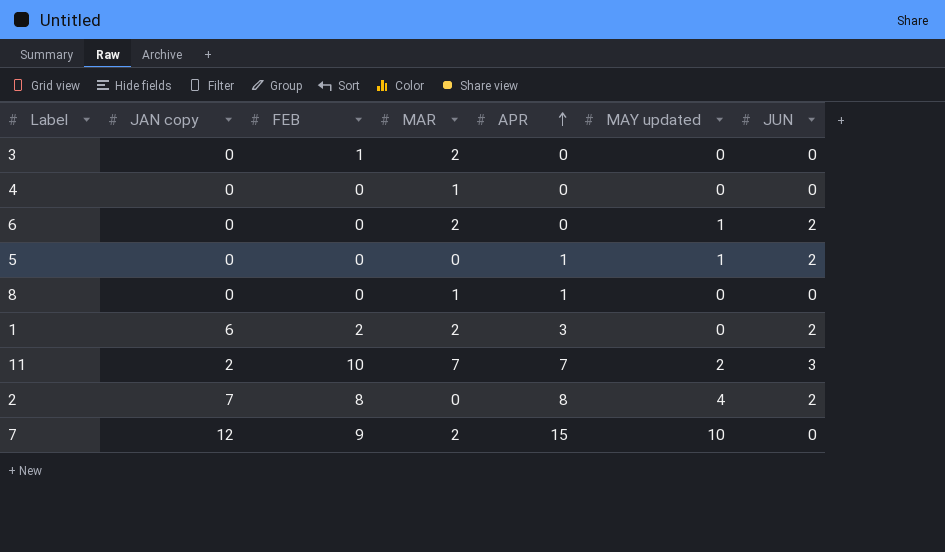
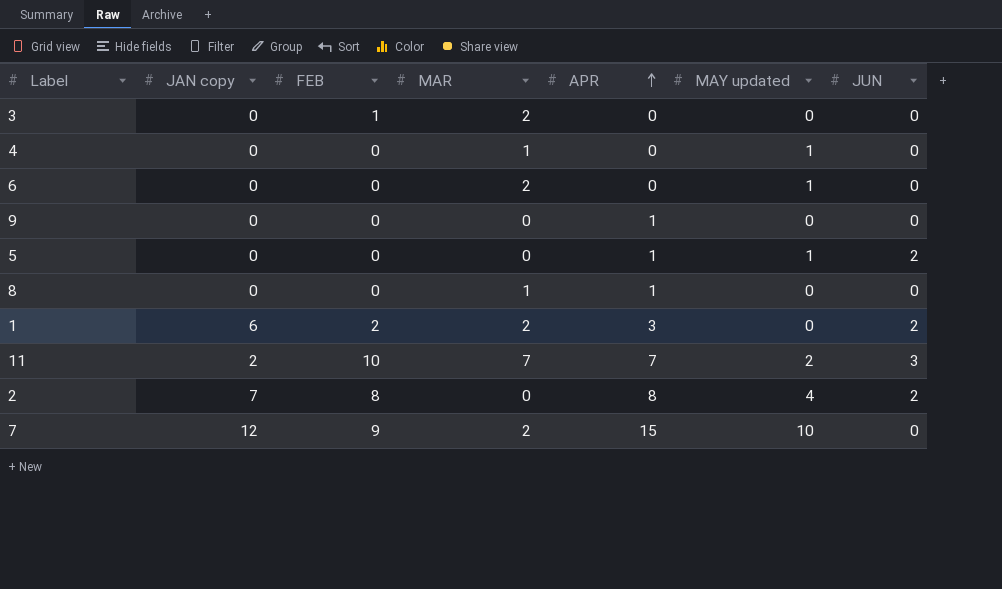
4 | MAY updated: 0 -> 1
6 | JUN: 2 -> 0
row 9: none -> 0 | 0 | 0 | 1 | 0 | 0

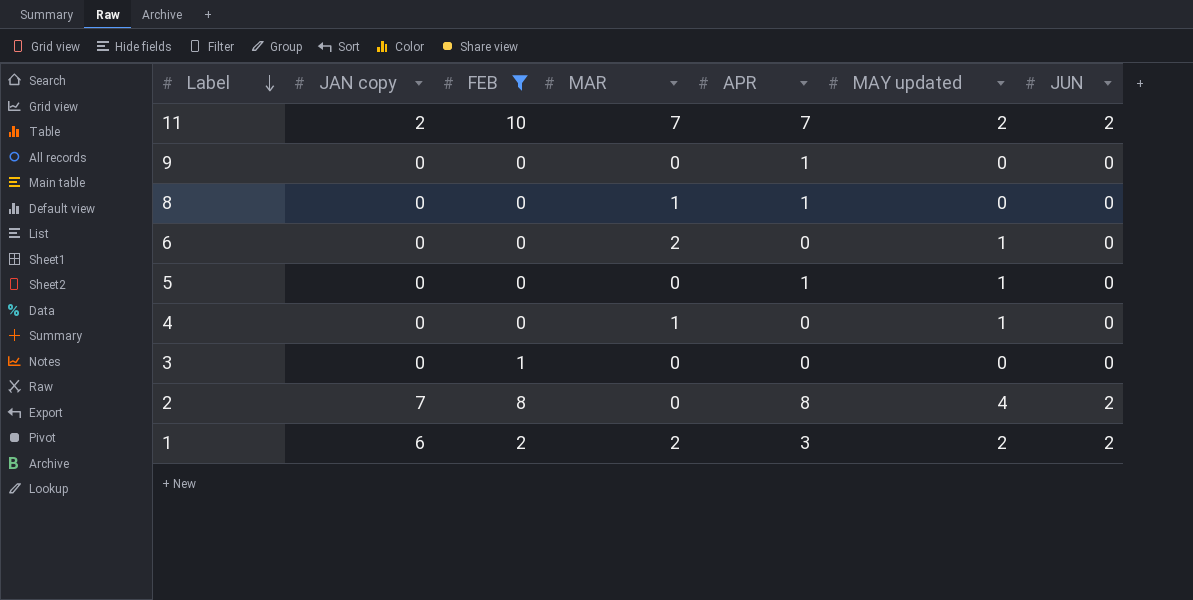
filter: none -> FEB != 9
row order: APR ascending -> Label descending
11 | JUN: 3 -> 2
5 | JUN: 2 -> 0
3 | MAR: 2 -> 0
1 | MAY updated: 0 -> 2

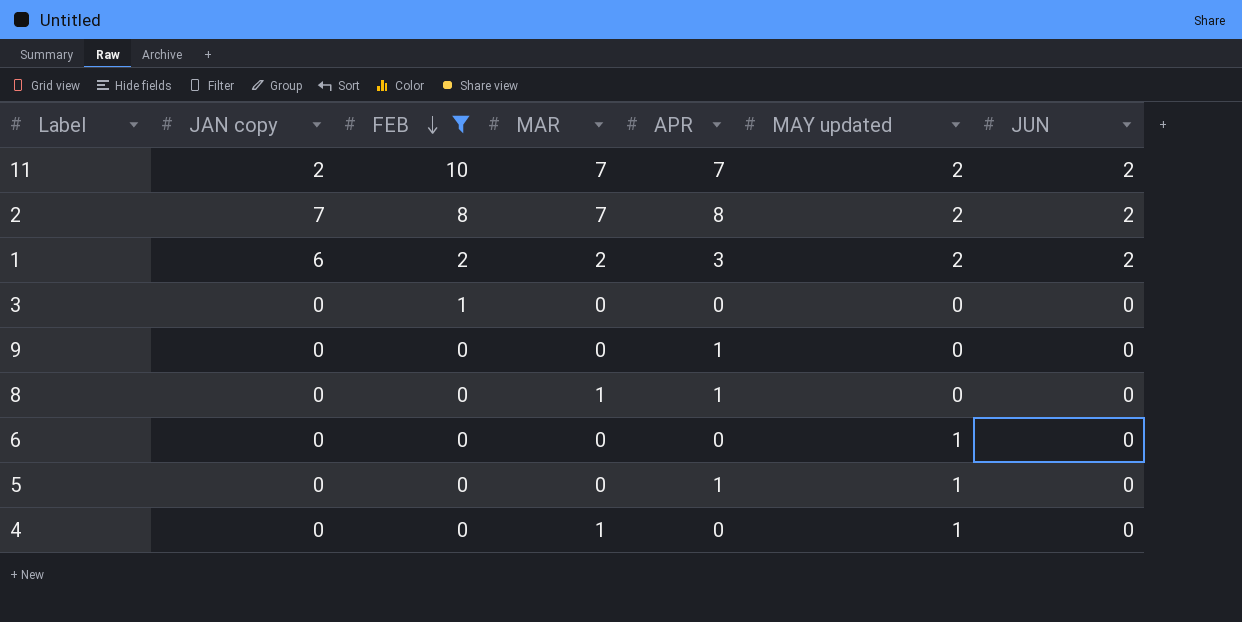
row order: Label descending -> FEB descending
2 | MAR: 0 -> 7
2 | MAY updated: 4 -> 2
6 | MAR: 2 -> 0

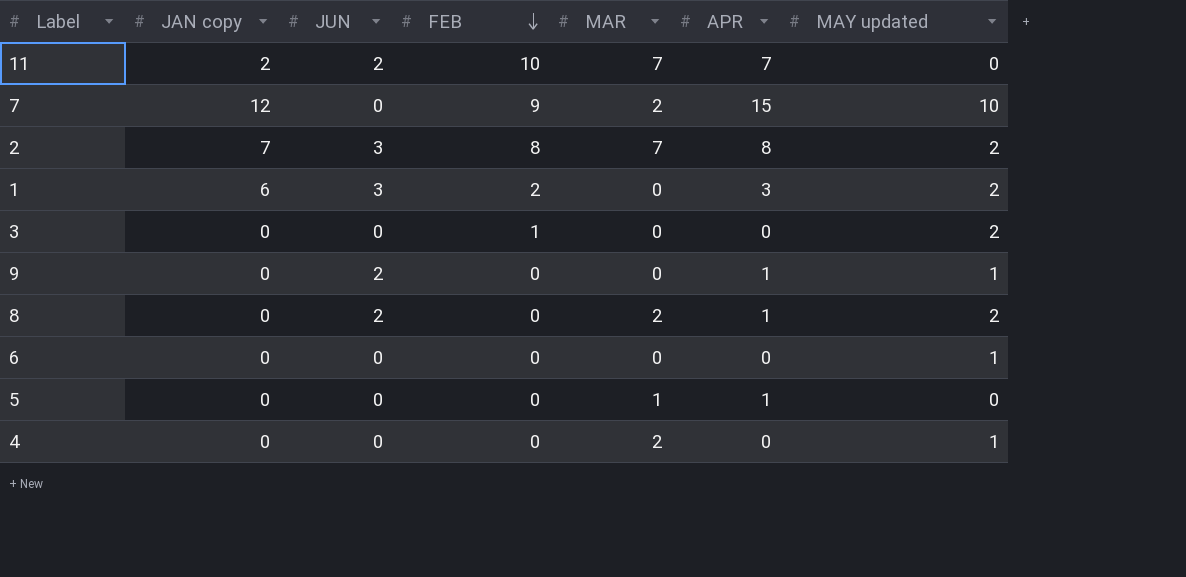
filter: FEB != 9 -> none
column JUN | position: 7 -> 3
11 | MAY updated: 2 -> 0
2 | JUN: 2 -> 3
1 | JUN: 2 -> 3
1 | MAR: 2 -> 0
3 | MAY updated: 0 -> 2
9 | JUN: 0 -> 2
9 | MAY updated: 0 -> 1
8 | JUN: 0 -> 2
8 | MAR: 1 -> 2
8 | MAY updated: 0 -> 2
5 | MAR: 0 -> 1
5 | MAY updated: 1 -> 0
4 | MAR: 1 -> 2

